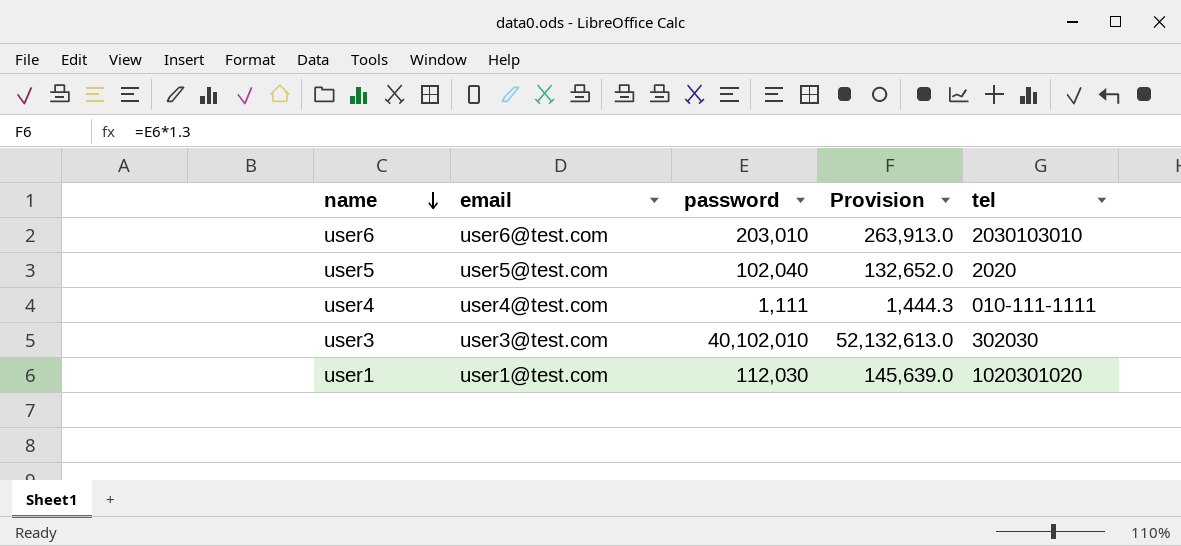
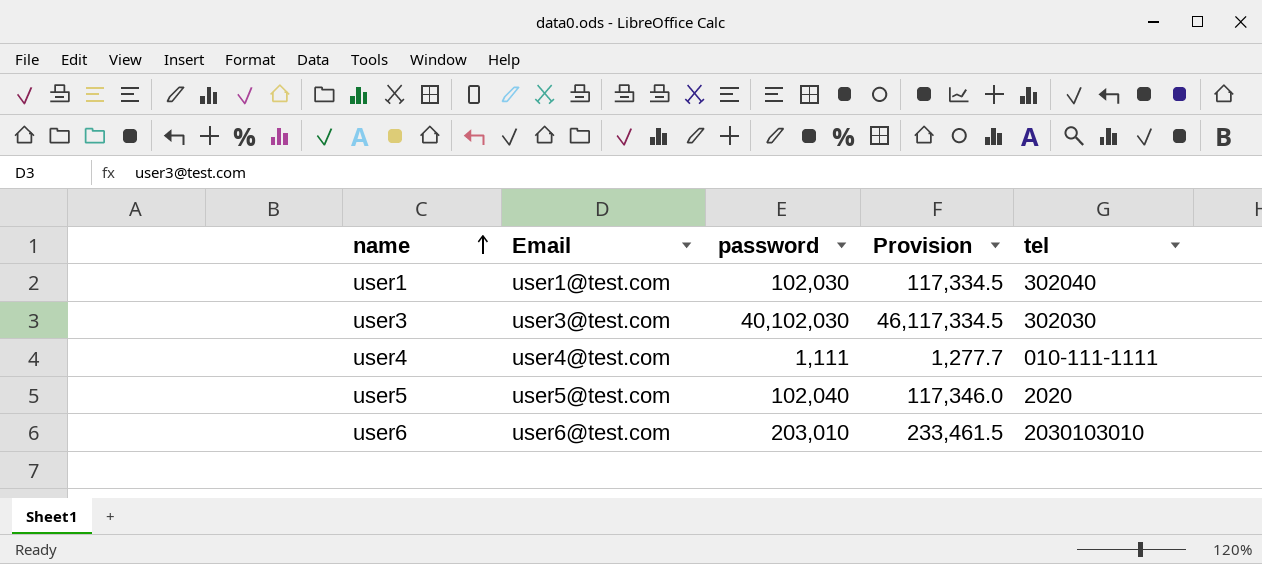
row order: name descending -> name ascending
column name: email -> Email
column Provision | formula: [password] * 1.3 -> [password] * 1.15
user1 | password: 112,030 -> 102,030
user1 | tel: 1020301020 -> 302040
user3 | password: 40,102,010 -> 40,102,030

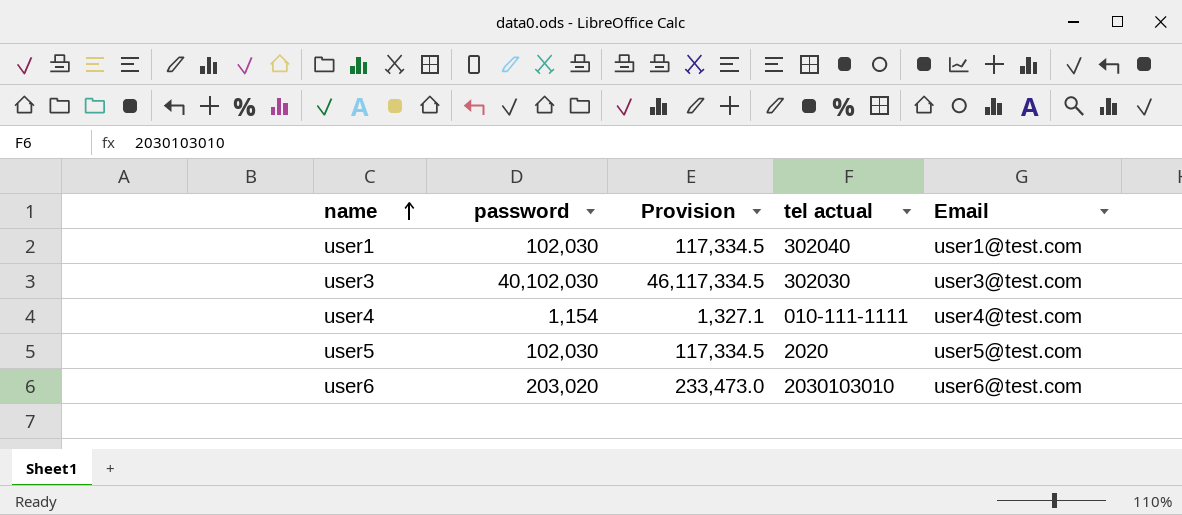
column name: tel -> tel actual
column Email | position: 2 -> 5
user4 | password: 1,111 -> 1,154
user4 | Provision: 1,277.7 -> 1,327.1
user5 | password: 102,040 -> 102,030
user5 | Provision: 117,346.0 -> 117,334.5
user6 | password: 203,010 -> 203,020
user6 | Provision: 233,461.5 -> 233,473.0

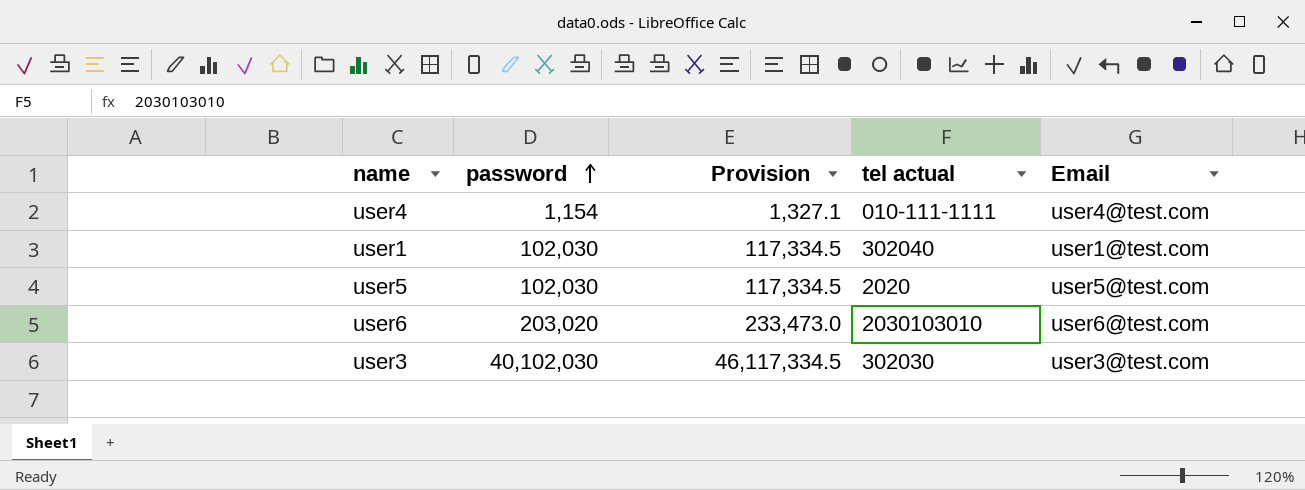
row order: name ascending -> password ascending

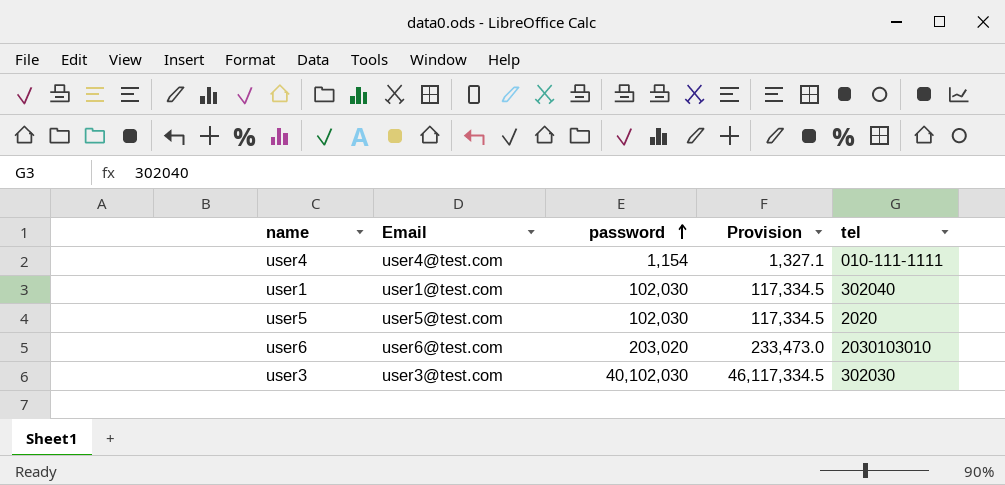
column Email | position: 5 -> 2
column name: tel actual -> tel

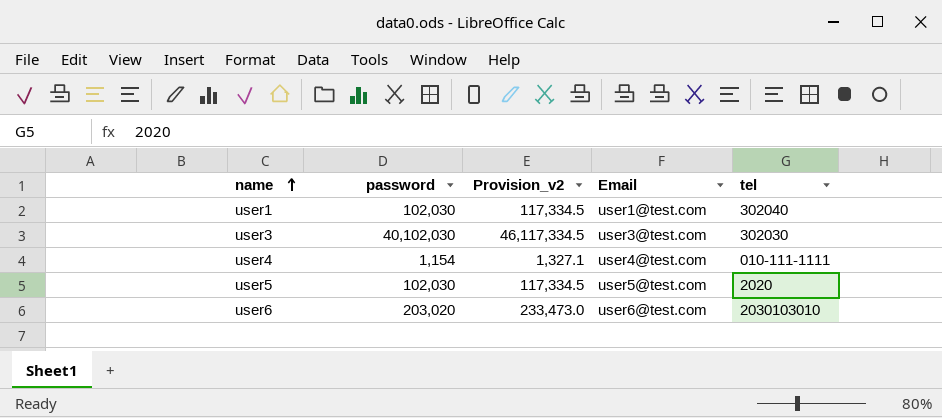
row order: password ascending -> name ascending
column name: Provision -> Provision_v2
column Email | position: 2 -> 4

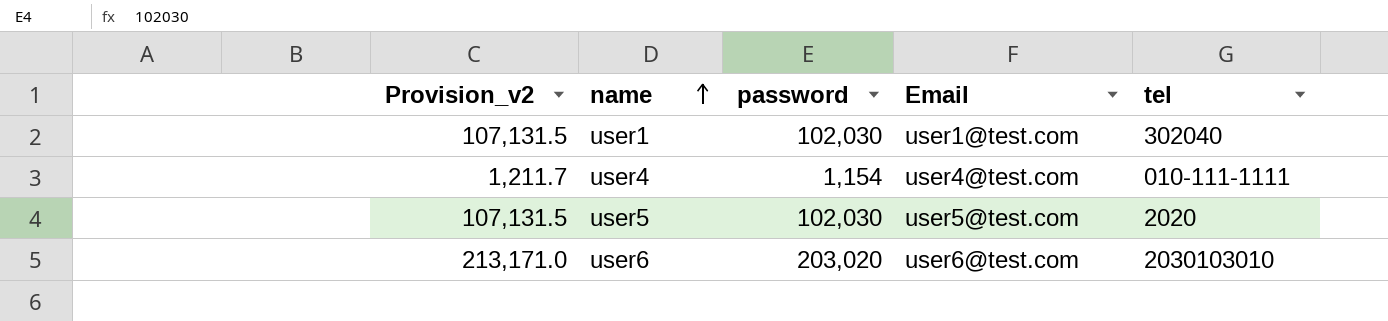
column Provision_v2 | formula: [password] * 1.15 -> [password] * 1.05
column Provision_v2 | position: 3 -> 1
row user3: 40,102,030 | 46,117,334.5 | user3@test.com | 302030 -> none

